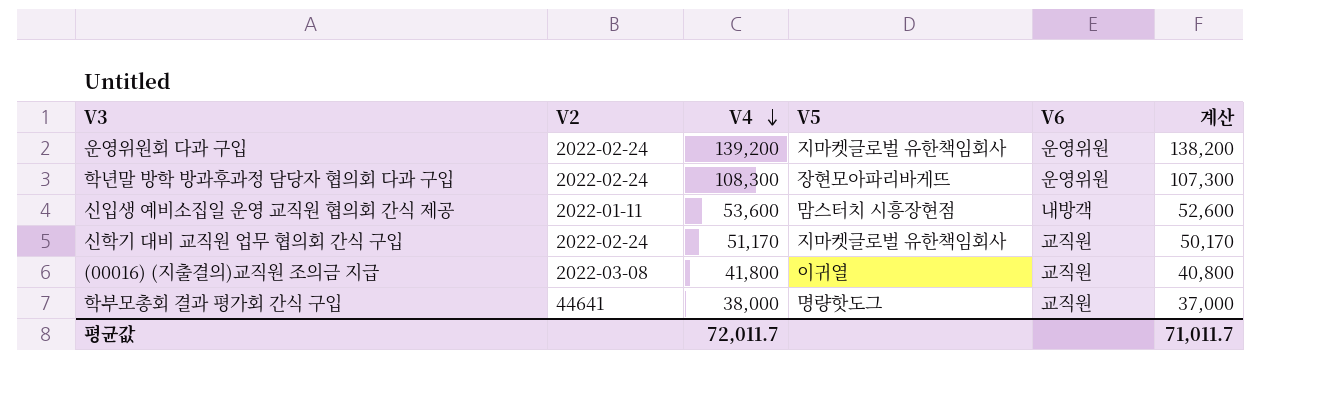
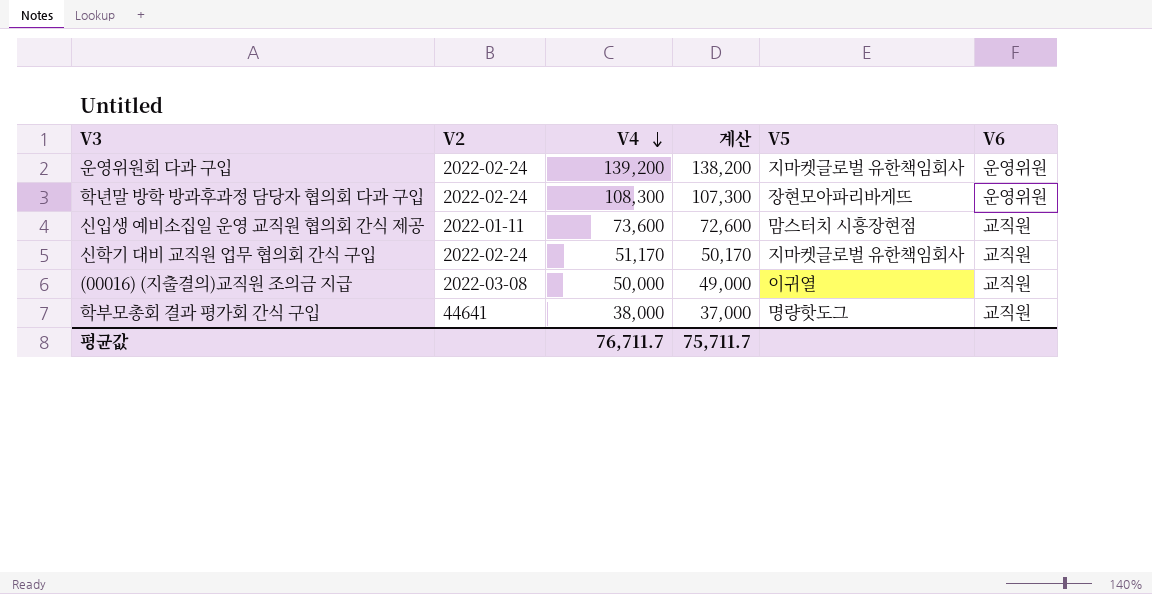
column 계산 | position: 6 -> 4
신입생 예비소집일 운영 교직원 협의회 간식 제공 | V4: 53,600 -> 73,600
신입생 예비소집일 운영 교직원 협의회 간식 제공 | 계산: 52,600 -> 72,600
신입생 예비소집일 운영 교직원 협의회 간식 제공 | V6: 내방객 -> 교직원
(00016) (지출결의)교직원 조의금 지급 | V4: 41,800 -> 50,000
(00016) (지출결의)교직원 조의금 지급 | 계산: 40,800 -> 49,000
평균값 | V4: 72,011.7 -> 76,711.7
평균값 | 계산: 71,011.7 -> 75,711.7

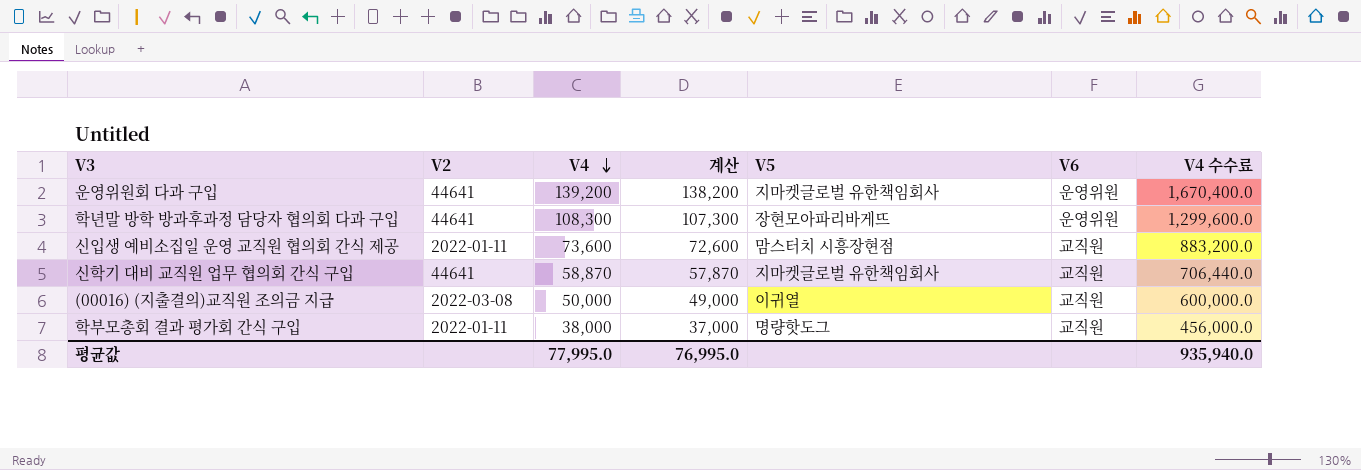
column V4 수수료 | formula: none -> [V4] * 12
운영위원회 다과 구입 | V2: 2022-02-24 -> 44641
학년말 방학 방과후과정 담당자 협의회 다과 구입 | V2: 2022-02-24 -> 44641
신학기 대비 교직원 업무 협의회 간식 구입 | V2: 2022-02-24 -> 44641
신학기 대비 교직원 업무 협의회 간식 구입 | V4: 51,170 -> 58,870
신학기 대비 교직원 업무 협의회 간식 구입 | 계산: 50,170 -> 57,870
학부모총회 결과 평가회 간식 구입 | V2: 44641 -> 2022-01-11
평균값 | V4: 76,711.7 -> 77,995.0
평균값 | 계산: 75,711.7 -> 76,995.0

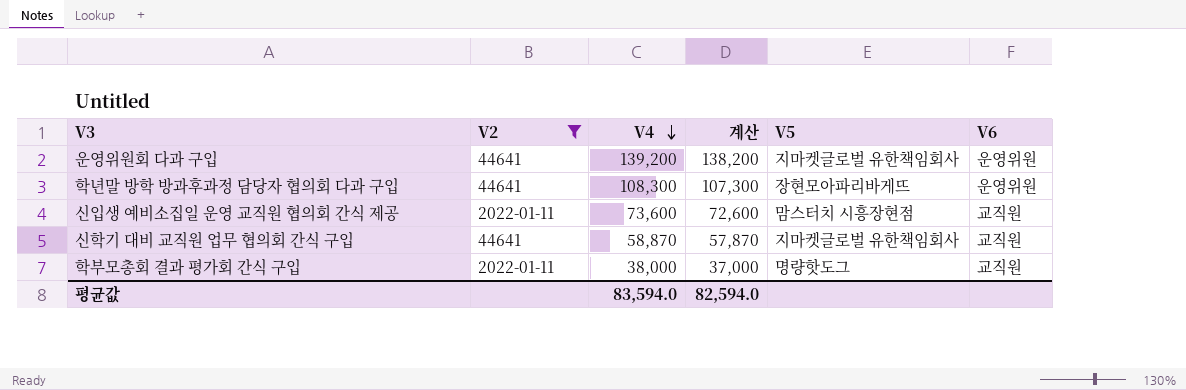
filter: none -> V2 != 2022-03-08
column V4 수수료 | formula: [V4] * 12 -> none
평균값 | V4: 77,995.0 -> 83,594.0
평균값 | 계산: 76,995.0 -> 82,594.0

